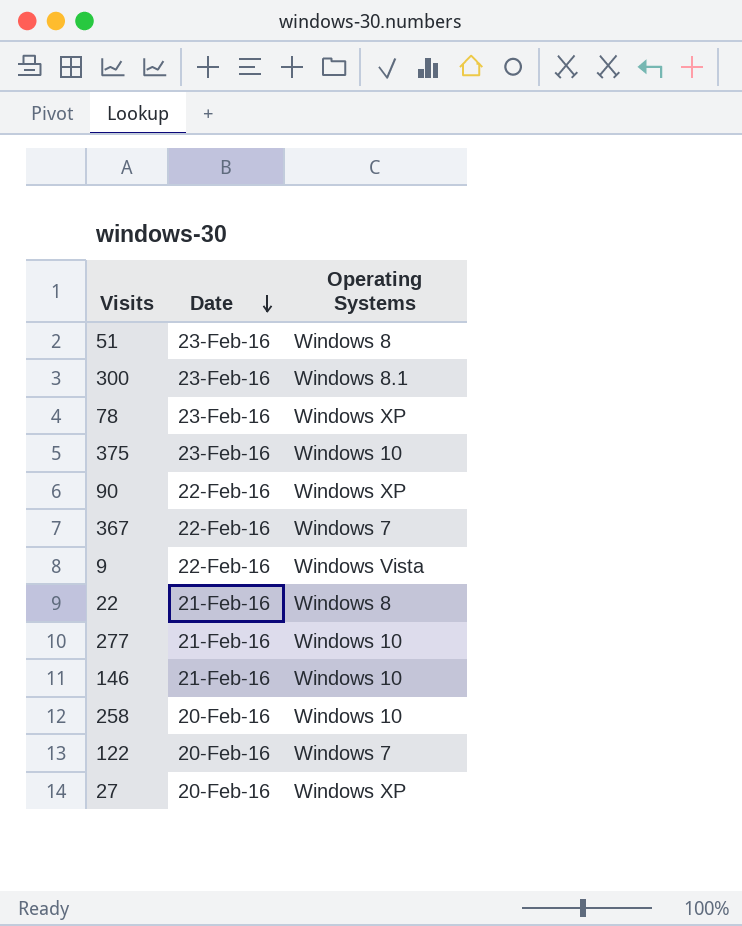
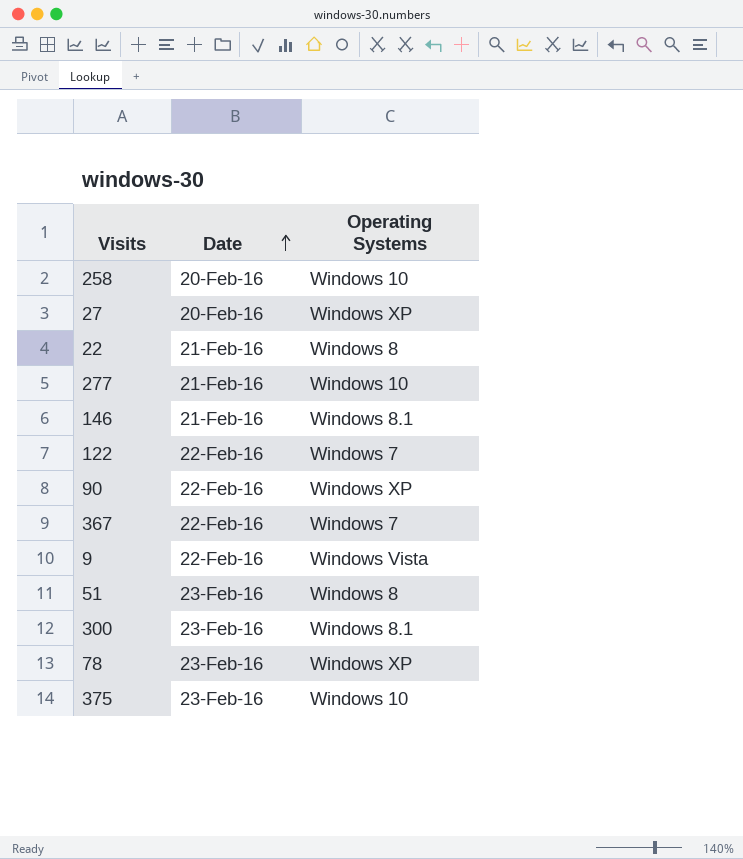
row order: Date descending -> Date ascending
146 | Operating Systems: Windows 10 -> Windows 8.1
122 | Date: 20-Feb-16 -> 22-Feb-16

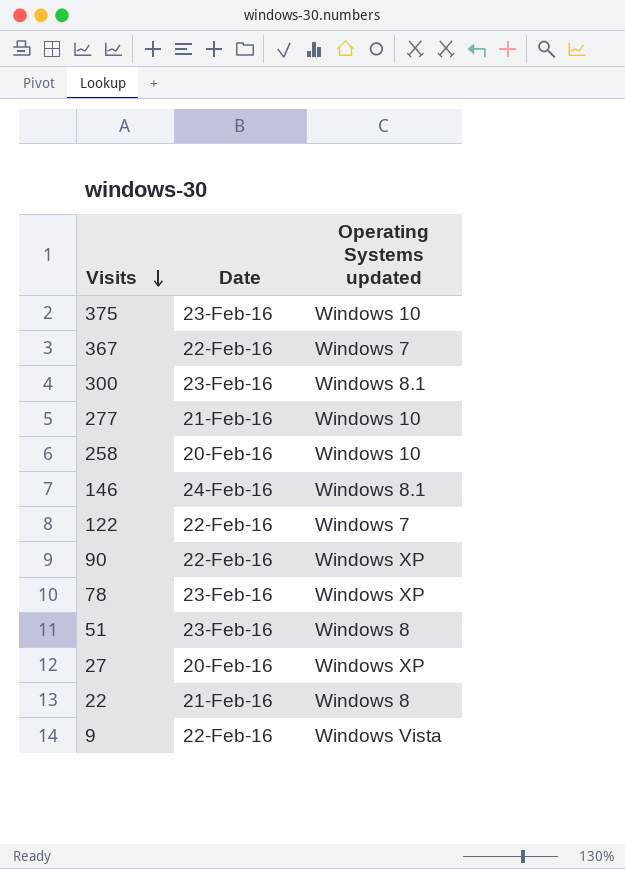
row order: Date ascending -> Visits descending
column name: Operating Systems -> Operating Systems updated
146 | Date: 21-Feb-16 -> 24-Feb-16

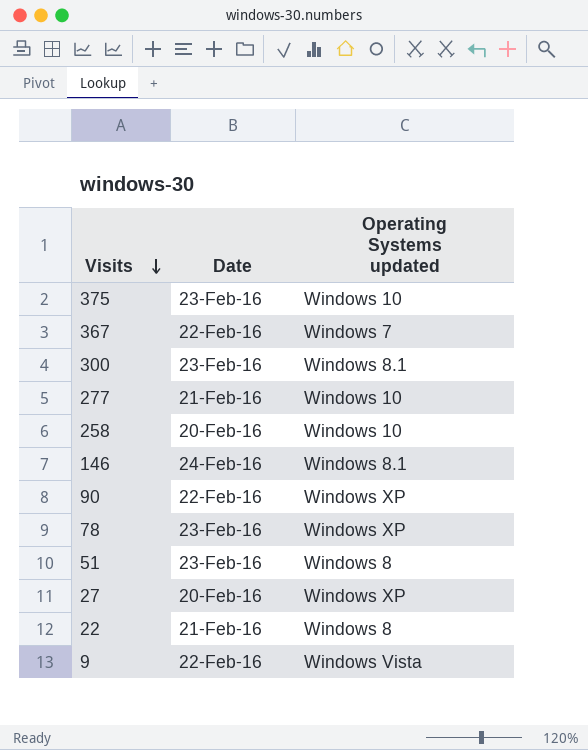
row 122: 22-Feb-16 | Windows 7 -> none

